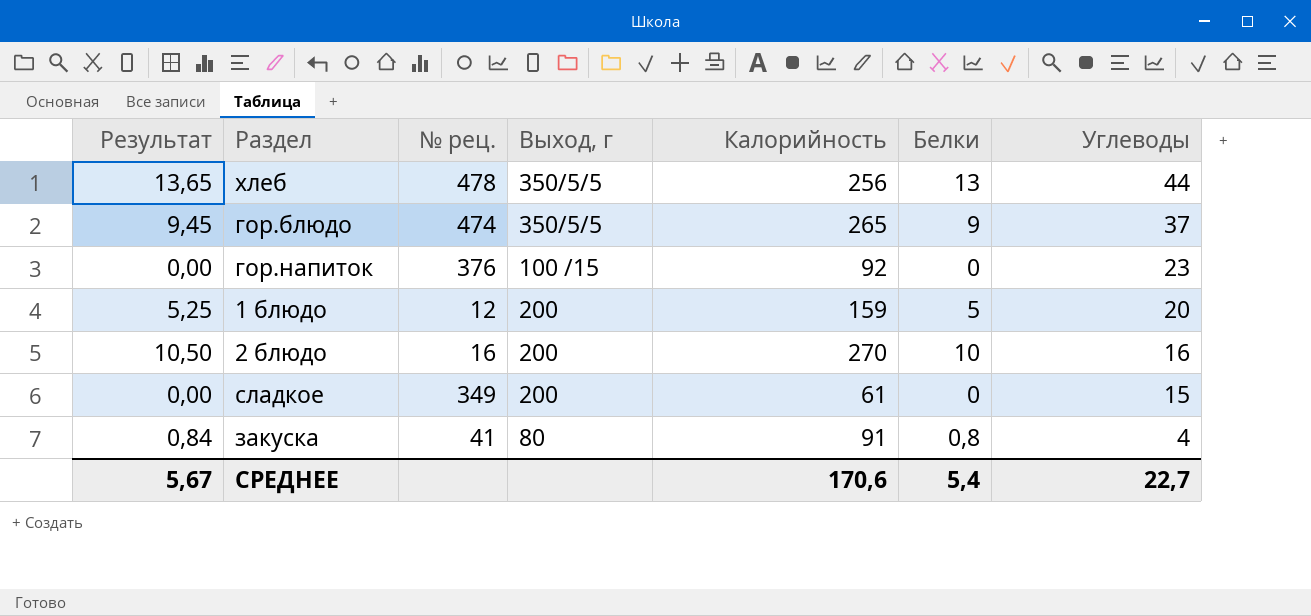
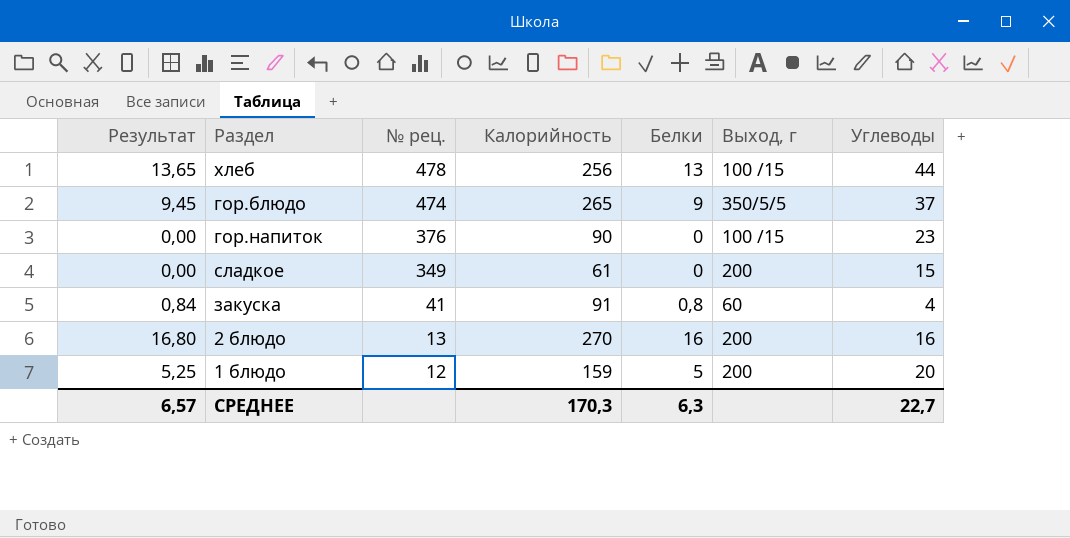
row order: Углеводы descending -> № рец. descending
column Выход, г | position: 4 -> 6
хлеб | Выход, г: 350/5/5 -> 100 /15
гор.напиток | Калорийность: 92 -> 90
закуска | Выход, г: 80 -> 60
2 блюдо | Результат: 10,50 -> 16,80
2 блюдо | № рец.: 16 -> 13
2 блюдо | Белки: 10 -> 16
СРЕДНЕЕ | Результат: 5,67 -> 6,57
СРЕДНЕЕ | Калорийность: 170,6 -> 170,3
СРЕДНЕЕ | Белки: 5,4 -> 6,3

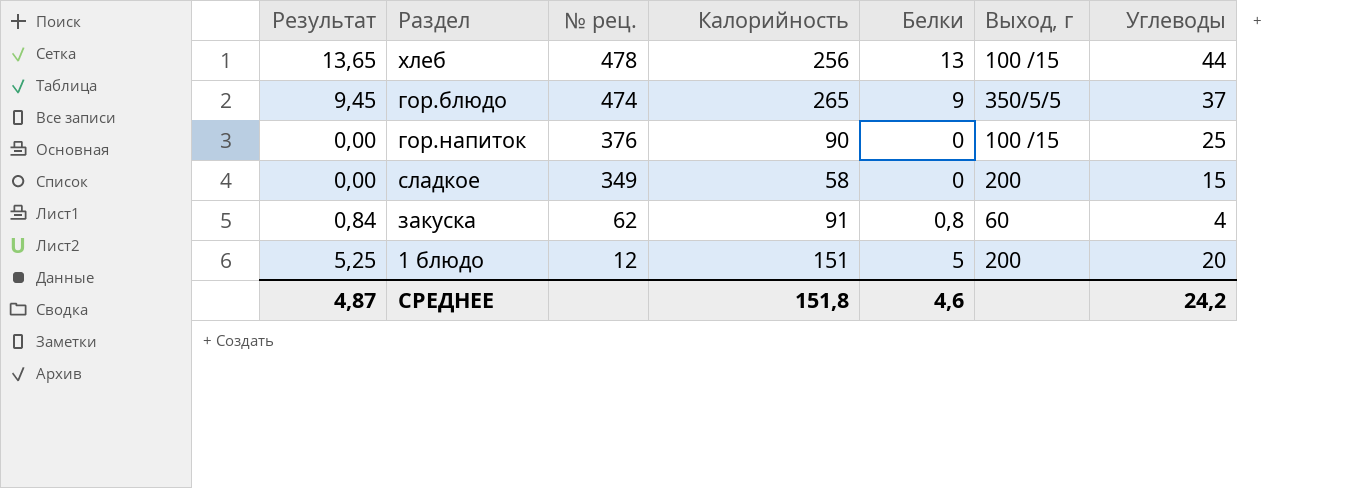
row 2 блюдо: 16,80 | 13 | 270 | 16 | 200 | 16 -> none
гор.напиток | Углеводы: 23 -> 25
сладкое | Калорийность: 61 -> 58
закуска | № рец.: 41 -> 62
1 блюдо | Калорийность: 159 -> 151
СРЕДНЕЕ | Результат: 6,57 -> 4,87
СРЕДНЕЕ | Калорийность: 170,3 -> 151,8
СРЕДНЕЕ | Белки: 6,3 -> 4,6
СРЕДНЕЕ | Углеводы: 22,7 -> 24,2

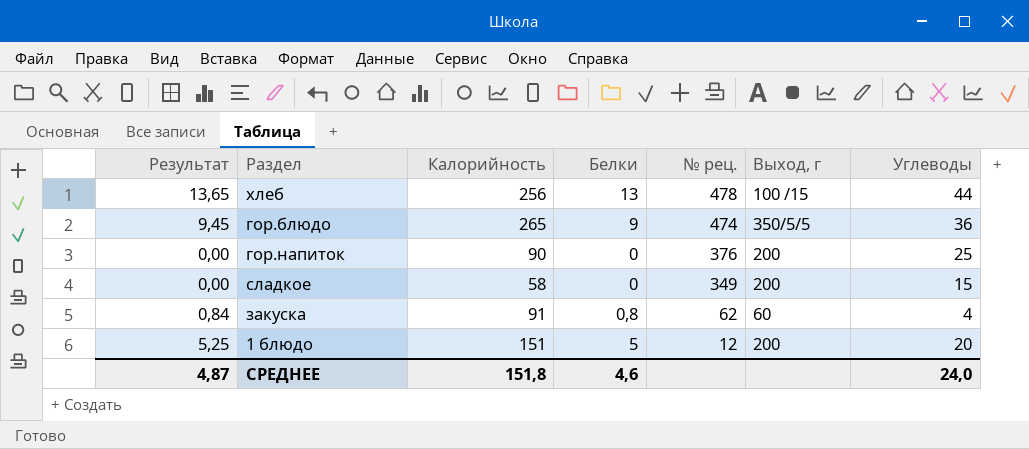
column № рец. | position: 3 -> 5
гор.блюдо | Углеводы: 37 -> 36
гор.напиток | Выход, г: 100 /15 -> 200
СРЕДНЕЕ | Углеводы: 24,2 -> 24,0

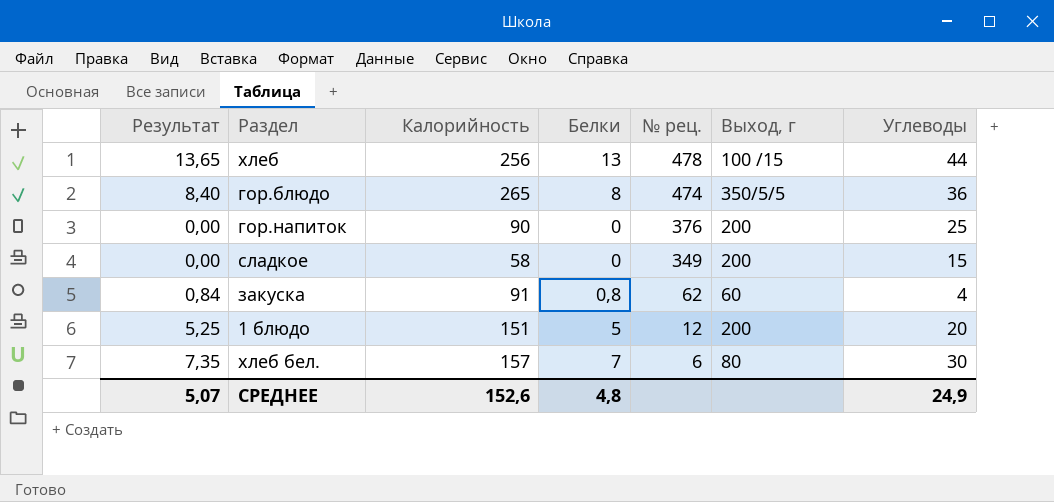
гор.блюдо | Результат: 9,45 -> 8,40
гор.блюдо | Белки: 9 -> 8
row хлеб бел.: none -> 7,35 | 157 | 7 | 6 | 80 | 30
СРЕДНЕЕ | Результат: 4,87 -> 5,07
СРЕДНЕЕ | Калорийность: 151,8 -> 152,6
СРЕДНЕЕ | Белки: 4,6 -> 4,8
СРЕДНЕЕ | Углеводы: 24,0 -> 24,9

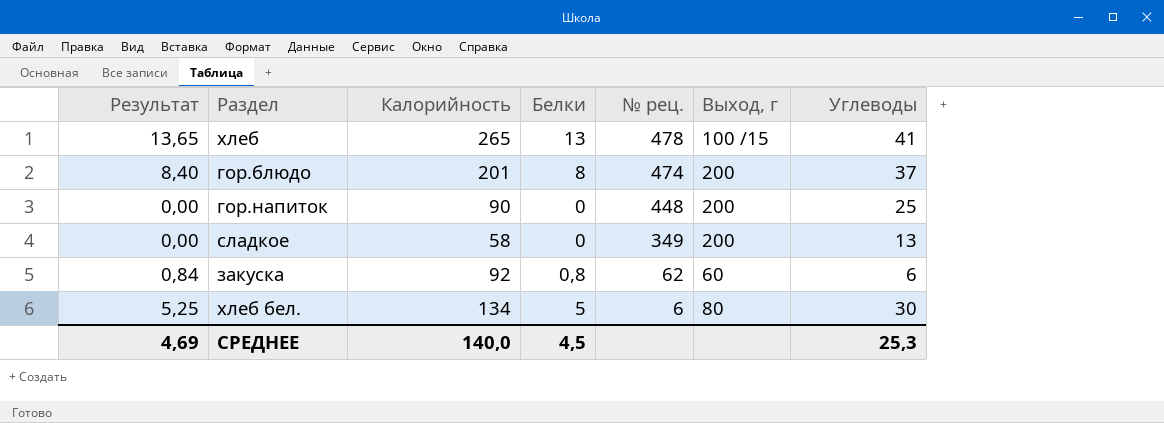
row 1 блюдо: 5,25 | 151 | 5 | 12 | 200 | 20 -> none
хлеб | Калорийность: 256 -> 265
хлеб | Углеводы: 44 -> 41
гор.блюдо | Калорийность: 265 -> 201
гор.блюдо | Выход, г: 350/5/5 -> 200
гор.блюдо | Углеводы: 36 -> 37
гор.напиток | № рец.: 376 -> 448
сладкое | Углеводы: 15 -> 13
закуска | Калорийность: 91 -> 92
закуска | Углеводы: 4 -> 6
хлеб бел. | Результат: 7,35 -> 5,25
хлеб бел. | Калорийность: 157 -> 134
хлеб бел. | Белки: 7 -> 5
СРЕДНЕЕ | Результат: 5,07 -> 4,69
СРЕДНЕЕ | Калорийность: 152,6 -> 140,0
СРЕДНЕЕ | Белки: 4,8 -> 4,5
СРЕДНЕЕ | Углеводы: 24,9 -> 25,3

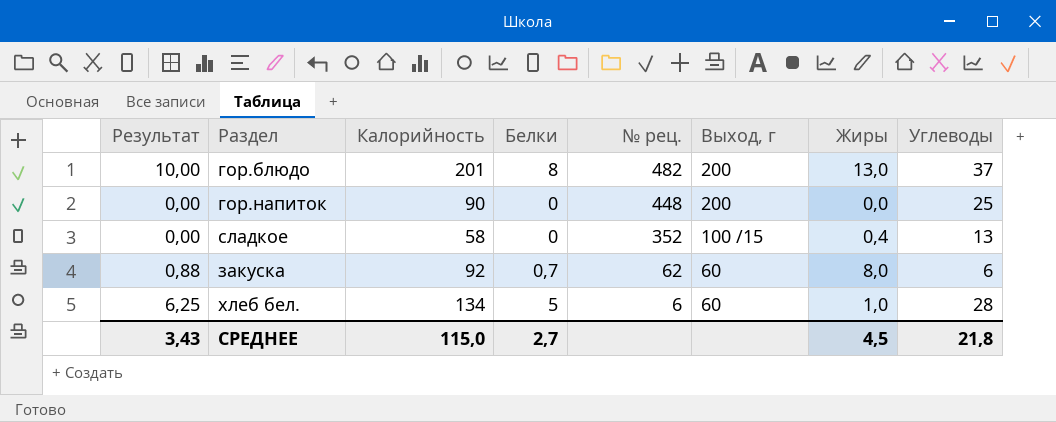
column Результат | formula: [Белки] * 1,05 -> [Белки] * 1,25
column Жиры | position: none -> 7
row хлеб: 13,65 | 265 | 13 | 478 | 100 /15 | 41 -> none
гор.блюдо | № рец.: 474 -> 482
сладкое | № рец.: 349 -> 352
сладкое | Выход, г: 200 -> 100 /15
закуска | Белки: 0,8 -> 0,7
хлеб бел. | Выход, г: 80 -> 60
хлеб бел. | Углеводы: 30 -> 28
СРЕДНЕЕ | Результат: 4,69 -> 3,43
СРЕДНЕЕ | Калорийность: 140,0 -> 115,0
СРЕДНЕЕ | Белки: 4,5 -> 2,7
СРЕДНЕЕ | Углеводы: 25,3 -> 21,8

